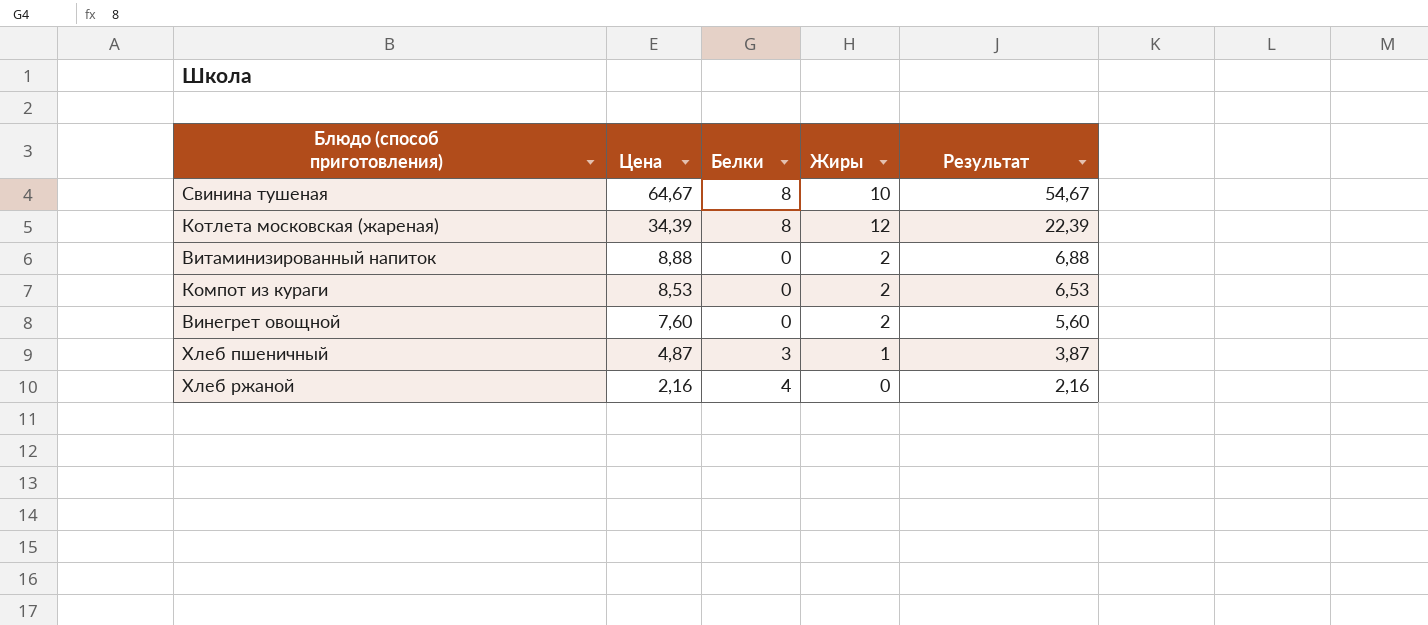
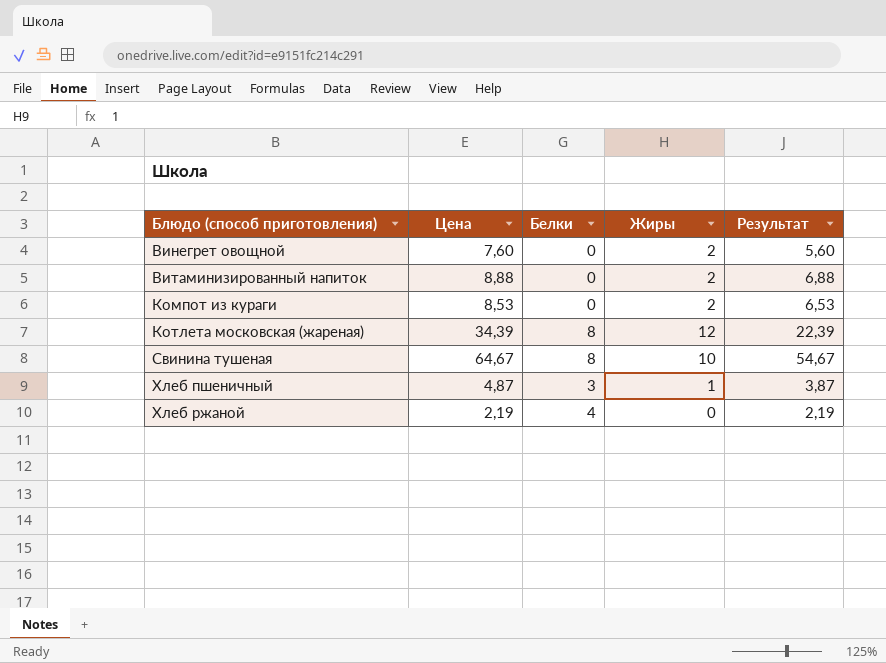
row order: Цена descending -> Блюдо (способ приготовления) ascending
Хлеб ржаной | Цена: 2,16 -> 2,19
Хлеб ржаной | Результат: 2,16 -> 2,19

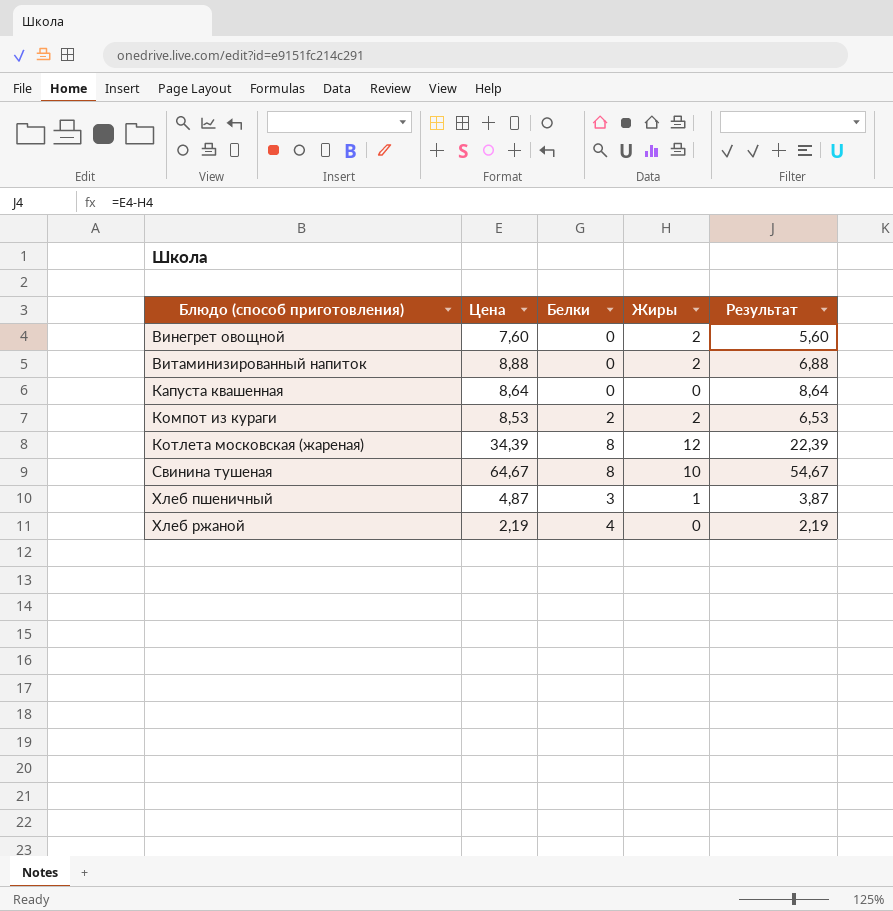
row Капуста квашенная: none -> 8,64 | 0 | 0 | 8,64
Компот из кураги | Белки: 0 -> 2

